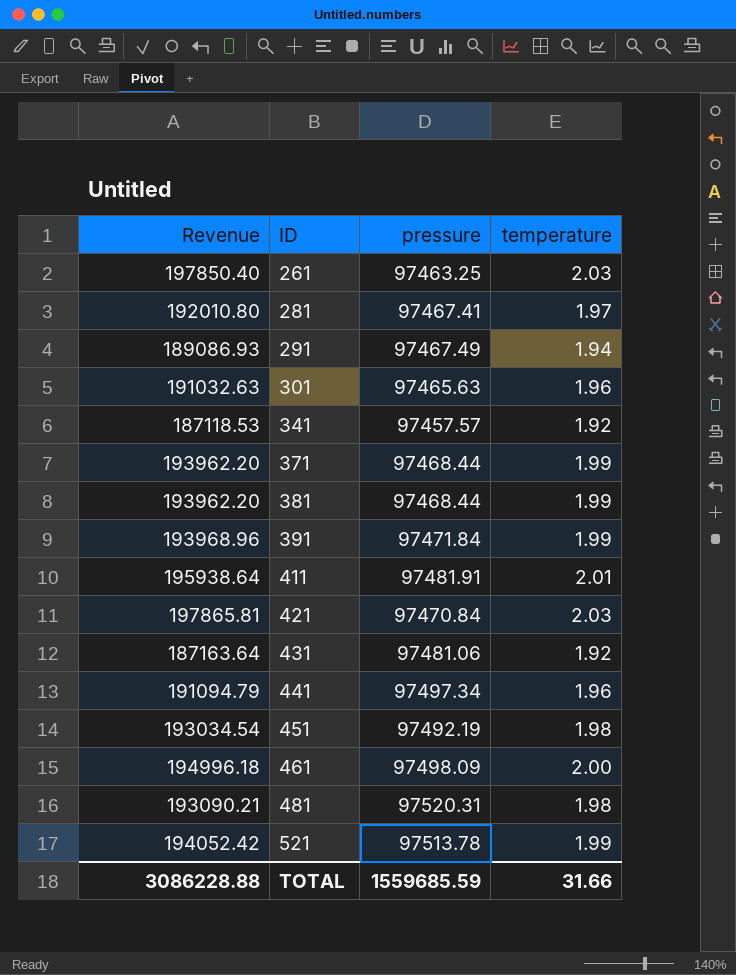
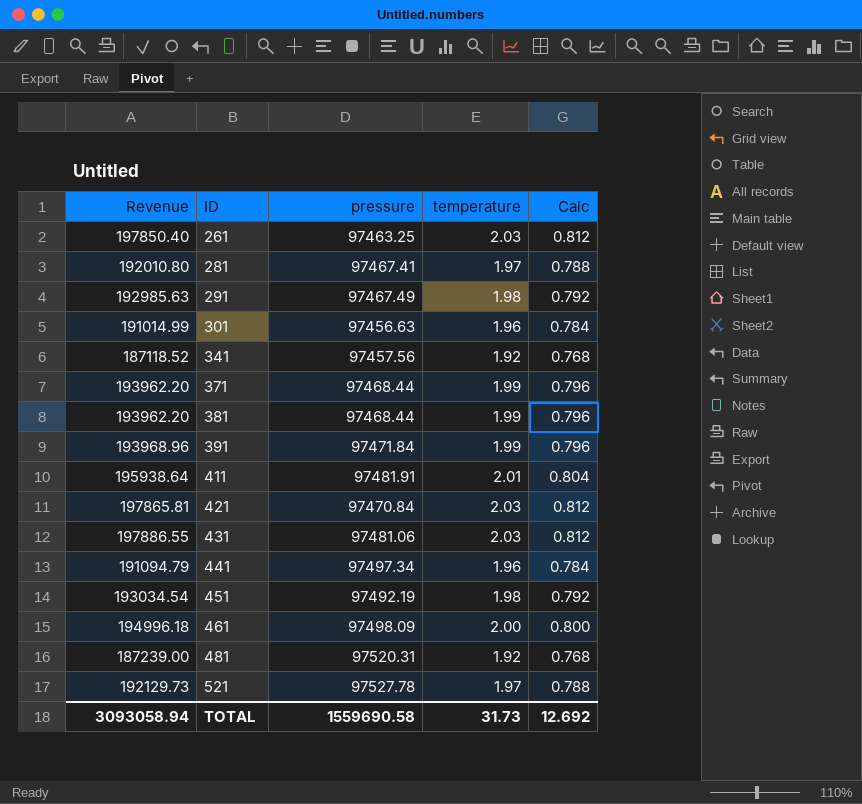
column Calc | formula: none -> [temperature] * 0.4
291 | Revenue: 189086.93 -> 192985.63
291 | temperature: 1.94 -> 1.98
301 | Revenue: 191032.63 -> 191014.99
301 | pressure: 97465.63 -> 97456.63
341 | Revenue: 187118.53 -> 187118.52
341 | pressure: 97457.57 -> 97457.56
431 | Revenue: 187163.64 -> 197886.55
431 | temperature: 1.92 -> 2.03
481 | Revenue: 193090.21 -> 187239.00
481 | temperature: 1.98 -> 1.92
521 | Revenue: 194052.42 -> 192129.73
521 | pressure: 97513.78 -> 97527.78
521 | temperature: 1.99 -> 1.97
TOTAL | Revenue: 3086228.88 -> 3093058.94
TOTAL | pressure: 1559685.59 -> 1559690.58
TOTAL | temperature: 31.66 -> 31.73

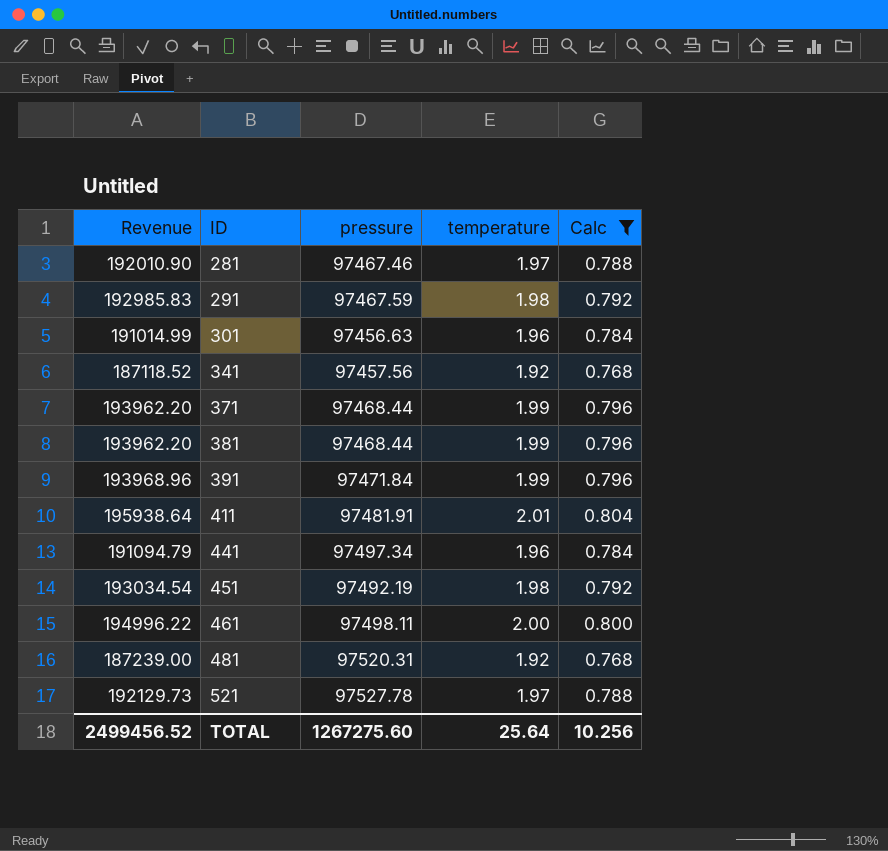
filter: none -> Calc != 0.812
281 | Revenue: 192010.80 -> 192010.90
281 | pressure: 97467.41 -> 97467.46
291 | Revenue: 192985.63 -> 192985.83
291 | pressure: 97467.49 -> 97467.59
461 | Revenue: 194996.18 -> 194996.22
461 | pressure: 97498.09 -> 97498.11
TOTAL | Revenue: 3093058.94 -> 2499456.52
TOTAL | pressure: 1559690.58 -> 1267275.60
TOTAL | temperature: 31.73 -> 25.64
TOTAL | Calc: 12.692 -> 10.256

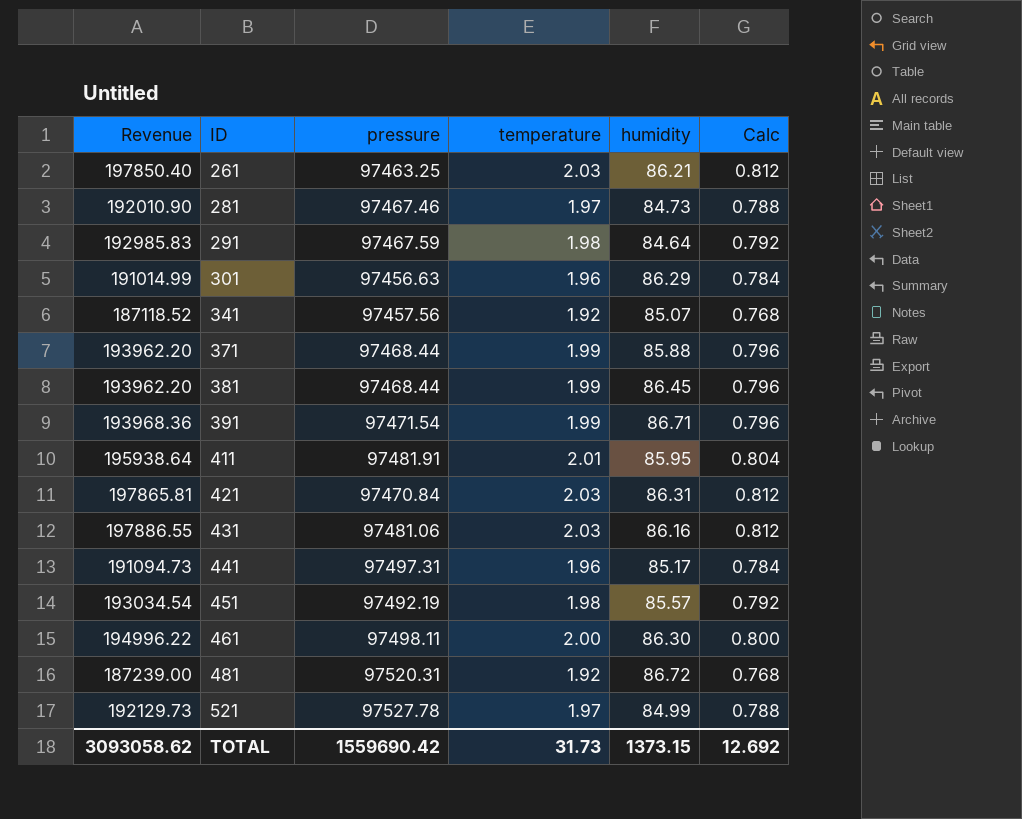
filter: Calc != 0.812 -> none
column humidity | position: none -> 5
391 | Revenue: 193968.96 -> 193968.36
391 | pressure: 97471.84 -> 97471.54
441 | Revenue: 191094.79 -> 191094.73
441 | pressure: 97497.34 -> 97497.31
TOTAL | Revenue: 2499456.52 -> 3093058.62
TOTAL | pressure: 1267275.60 -> 1559690.42
TOTAL | temperature: 25.64 -> 31.73
TOTAL | Calc: 10.256 -> 12.692

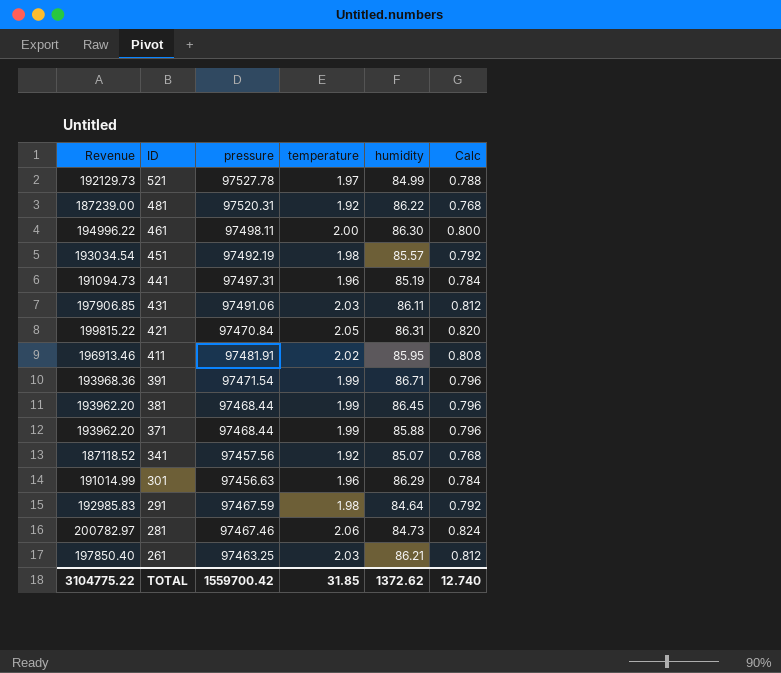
row order: ID ascending -> ID descending
481 | humidity: 86.72 -> 86.22
441 | humidity: 85.17 -> 85.19
431 | Revenue: 197886.55 -> 197906.85
431 | pressure: 97481.06 -> 97491.06
431 | humidity: 86.16 -> 86.11
421 | Revenue: 197865.81 -> 199815.22
421 | temperature: 2.03 -> 2.05
421 | Calc: 0.812 -> 0.820
411 | Revenue: 195938.64 -> 196913.46
411 | temperature: 2.01 -> 2.02
411 | Calc: 0.804 -> 0.808
281 | Revenue: 192010.90 -> 200782.97
281 | temperature: 1.97 -> 2.06
281 | Calc: 0.788 -> 0.824
TOTAL | Revenue: 3093058.62 -> 3104775.22
TOTAL | pressure: 1559690.42 -> 1559700.42
TOTAL | temperature: 31.73 -> 31.85
TOTAL | humidity: 1373.15 -> 1372.62
TOTAL | Calc: 12.692 -> 12.740

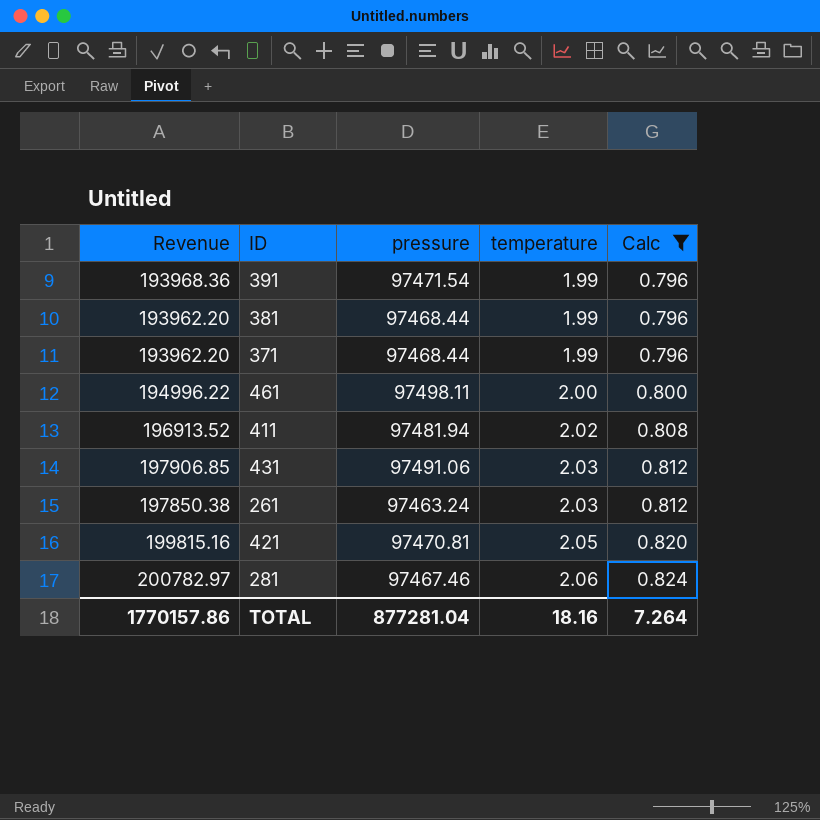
filter: none -> Calc >= 0.796
row order: ID descending -> temperature ascending
column humidity | position: 5 -> none
411 | Revenue: 196913.46 -> 196913.52
411 | pressure: 97481.91 -> 97481.94
261 | Revenue: 197850.40 -> 197850.38
261 | pressure: 97463.25 -> 97463.24
421 | Revenue: 199815.22 -> 199815.16
421 | pressure: 97470.84 -> 97470.81
TOTAL | Revenue: 3104775.22 -> 1770157.86
TOTAL | pressure: 1559700.42 -> 877281.04
TOTAL | temperature: 31.85 -> 18.16
TOTAL | Calc: 12.740 -> 7.264

